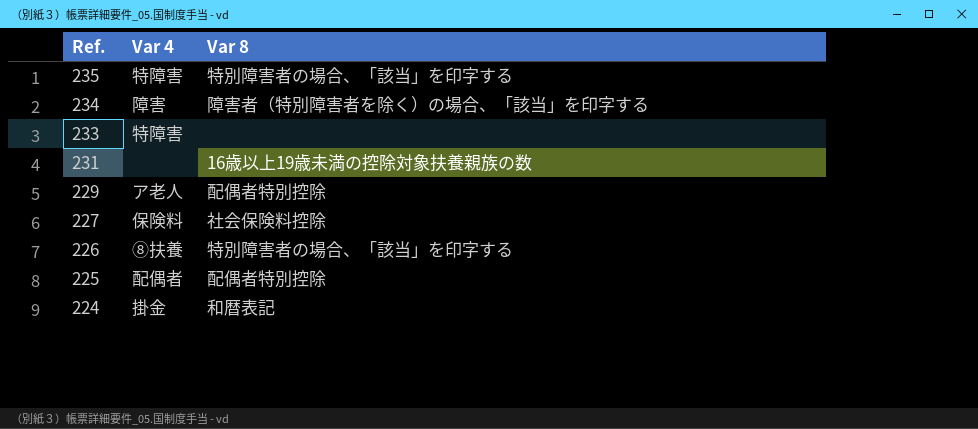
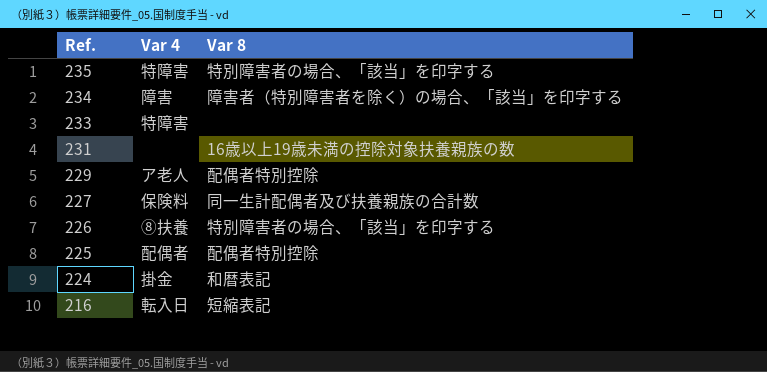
227 | Var 8: 社会保険料控除 -> 同一生計配偶者及び扶養親族の合計数
row 216: none -> 転入日 | 短縮表記

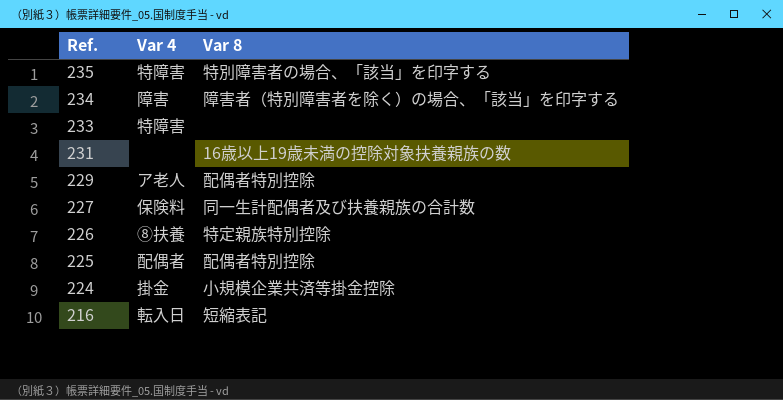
226 | Var 8: 特別障害者の場合、「該当」を印字する -> 特定親族特別控除
224 | Var 8: 和暦表記 -> 小規模企業共済等掛金控除

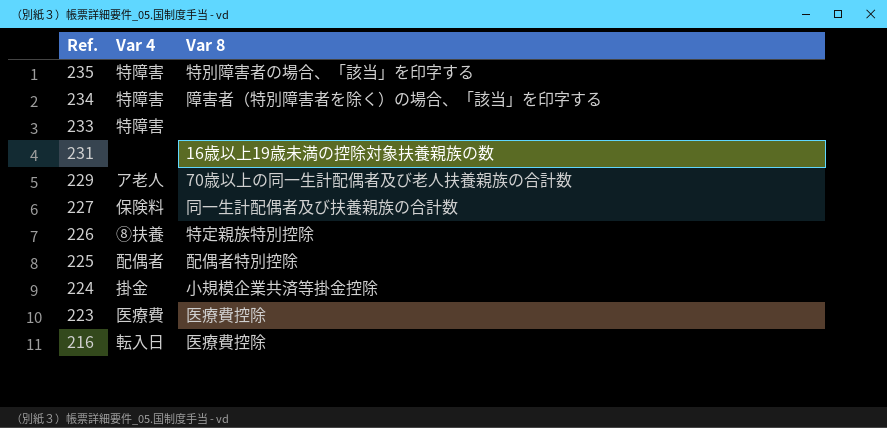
234 | Var 4: 障害 -> 特障害
229 | Var 8: 配偶者特別控除 -> 70歳以上の同一生計配偶者及び老人扶養親族の合計数
row 223: none -> 医療費 | 医療費控除
216 | Var 8: 短縮表記 -> 医療費控除

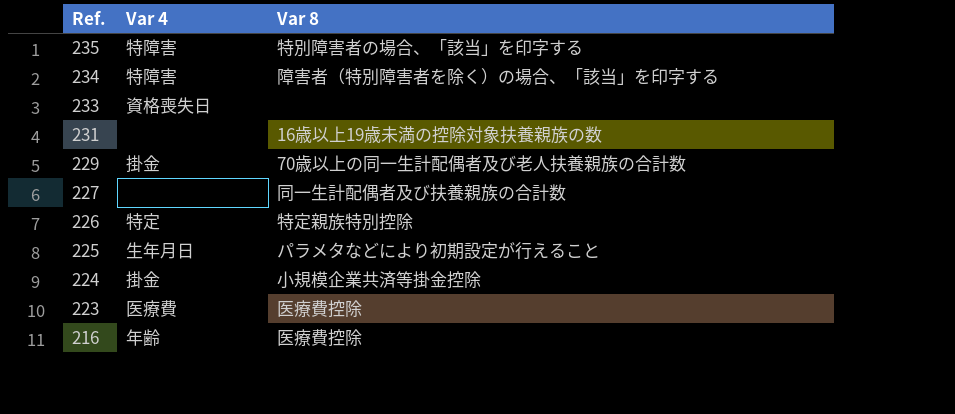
233 | Var 4: 特障害 -> 資格喪失日
229 | Var 4: ア老人 -> 掛金
227 | Var 4: 保険料 -> none
226 | Var 4: ⑧扶養 -> 特定
225 | Var 4: 配偶者 -> 生年月日
225 | Var 8: 配偶者特別控除 -> パラメタなどにより初期設定が行えること
216 | Var 4: 転入日 -> 年齢

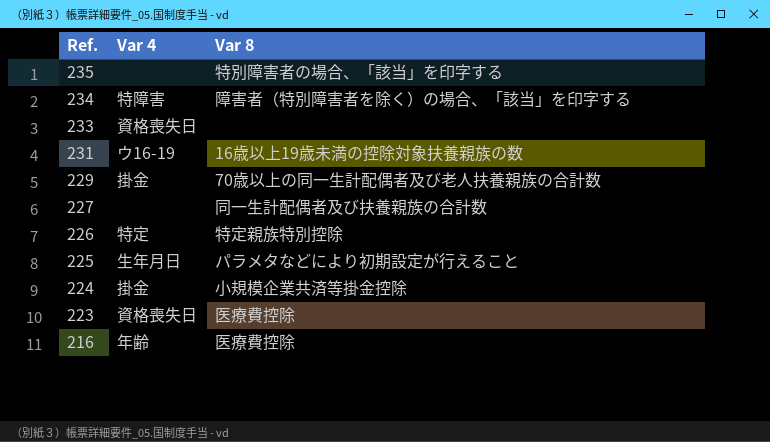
235 | Var 4: 特障害 -> none
231 | Var 4: none -> ウ16-19
223 | Var 4: 医療費 -> 資格喪失日

